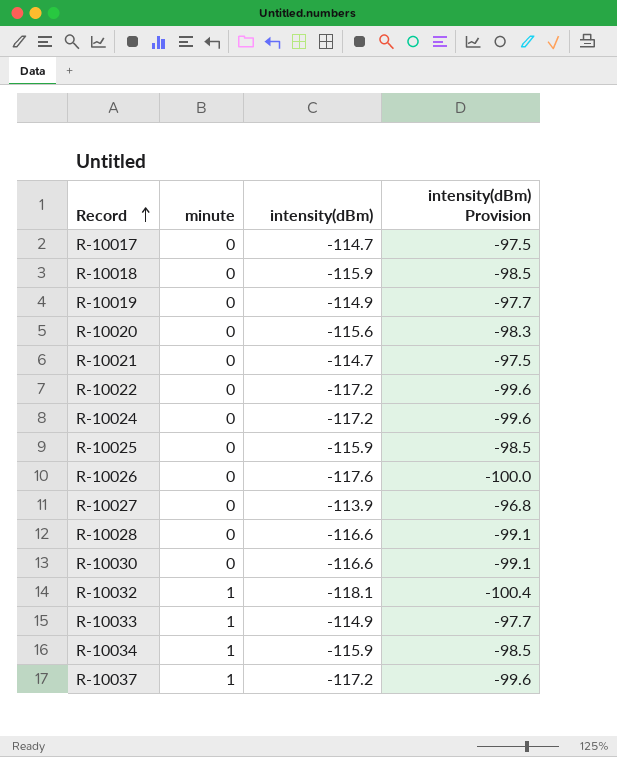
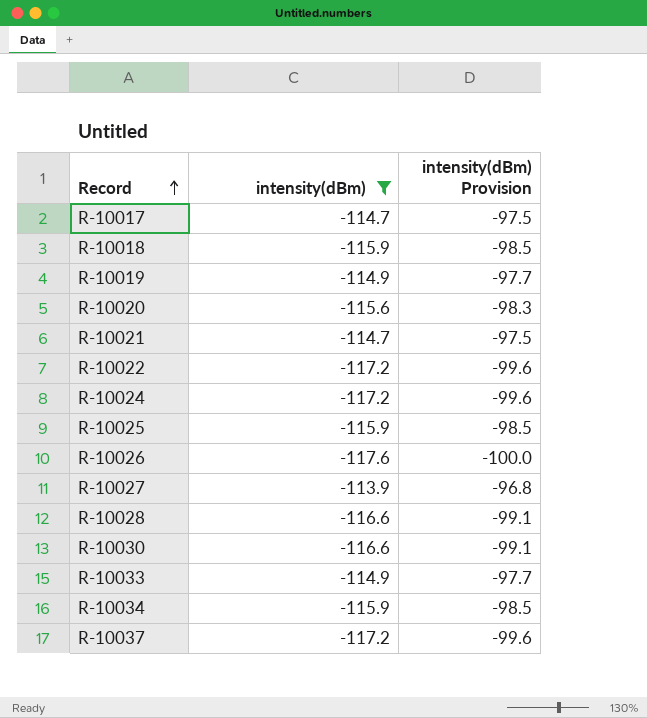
filter: none -> intensity(dBm) != -118.1
column minute | position: 2 -> none

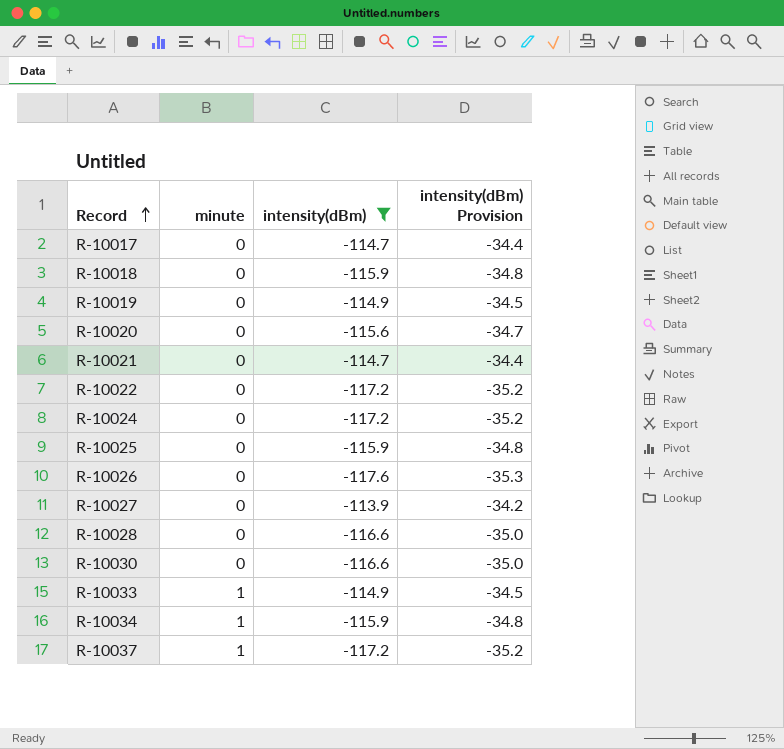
column minute | position: none -> 2
column intensity(dBm) Provision | formula: [intensity(dBm)] * 0.85 -> [intensity(dBm)] * 0.3

